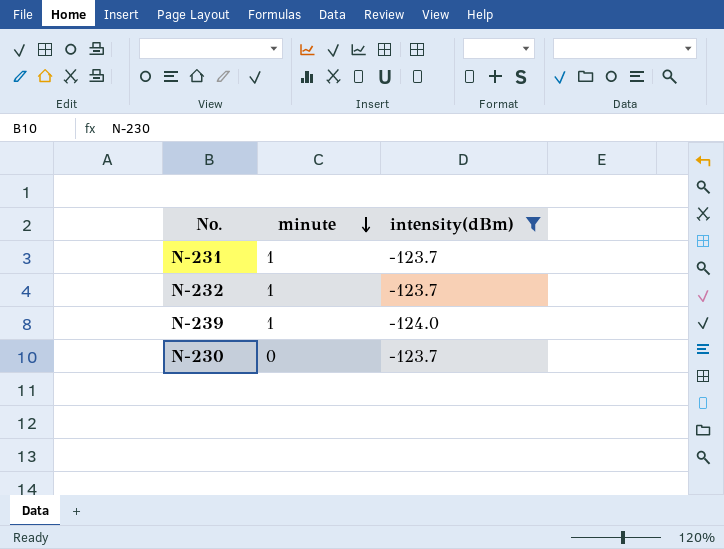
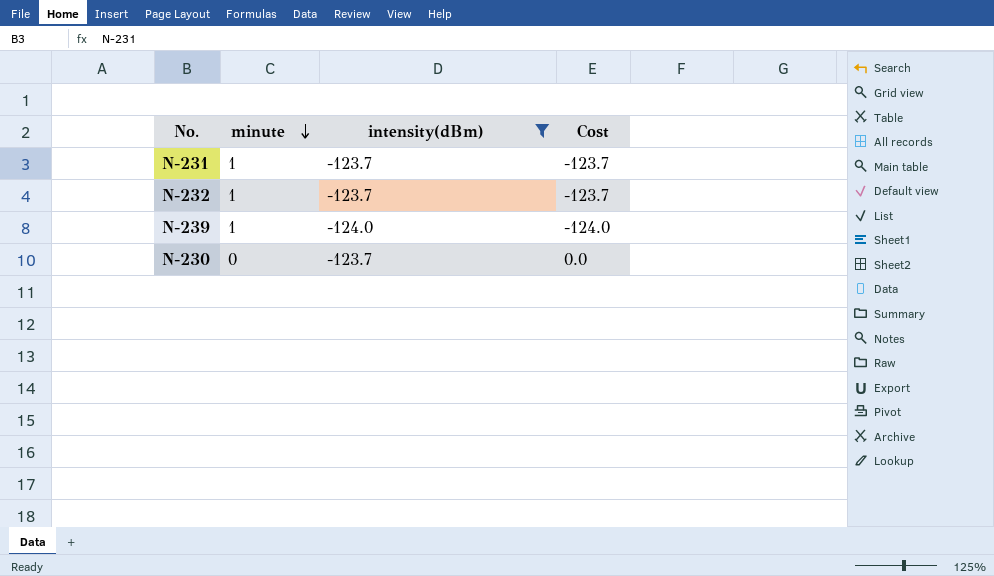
column Cost | formula: none -> [minute] * [intensity(dBm)]

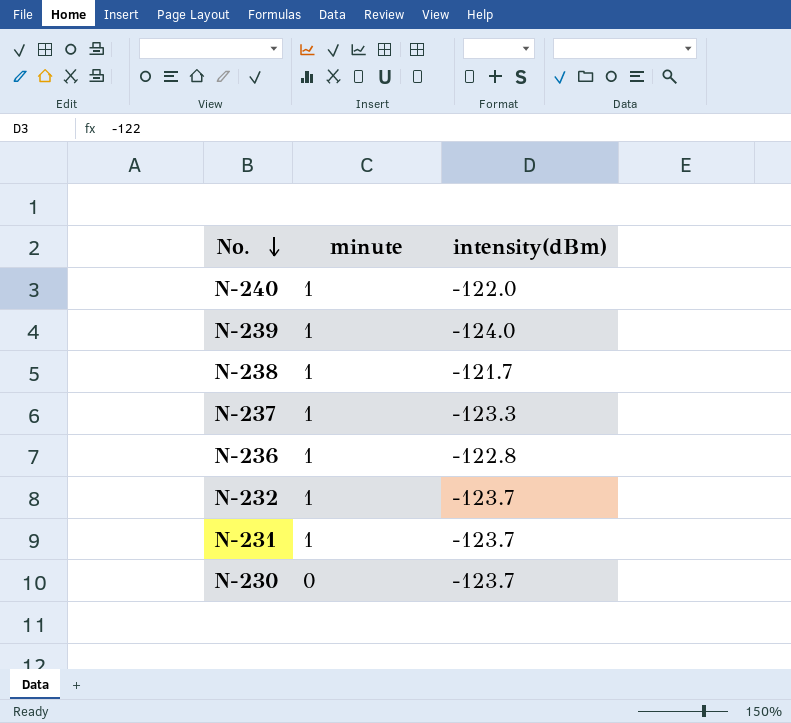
filter: intensity(dBm) <= -123.7 -> none
row order: minute descending -> No. descending
column Cost | formula: [minute] * [intensity(dBm)] -> none

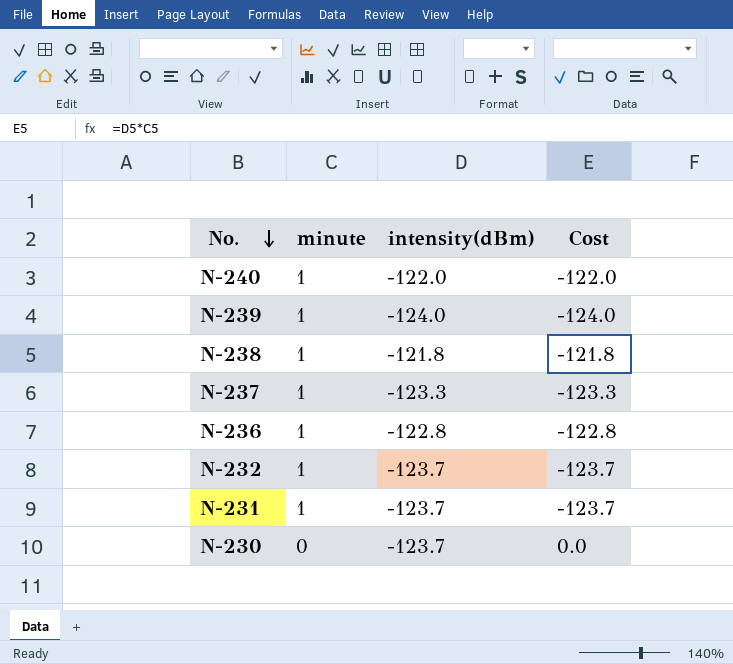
column Cost | formula: none -> [minute] * [intensity(dBm)]
N-238 | intensity(dBm): -121.7 -> -121.8

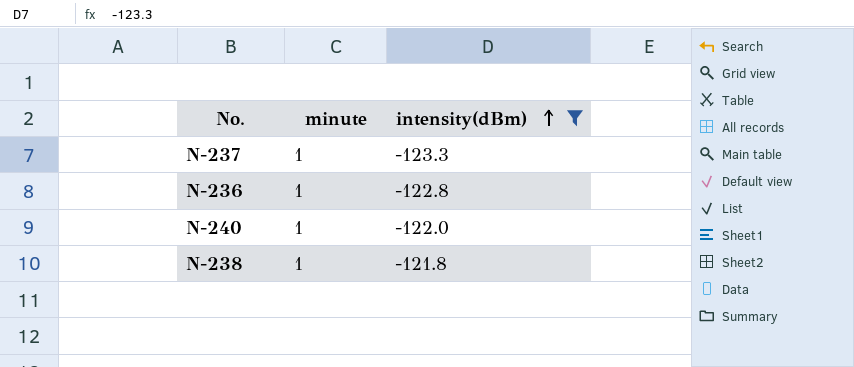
filter: none -> intensity(dBm) >= -123.3
row order: No. descending -> intensity(dBm) ascending
column Cost | formula: [minute] * [intensity(dBm)] -> none

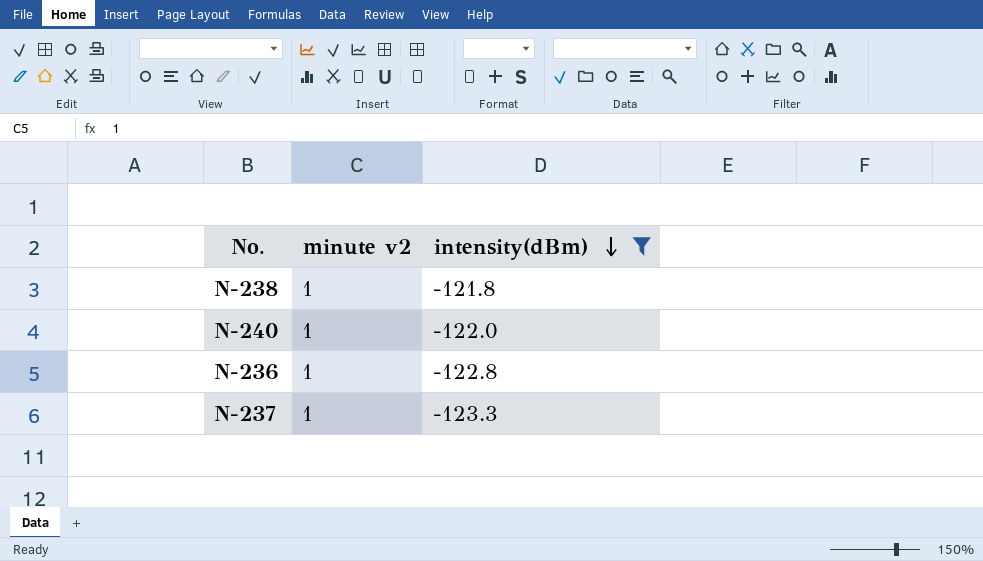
row order: intensity(dBm) ascending -> intensity(dBm) descending
column name: minute -> minute v2

